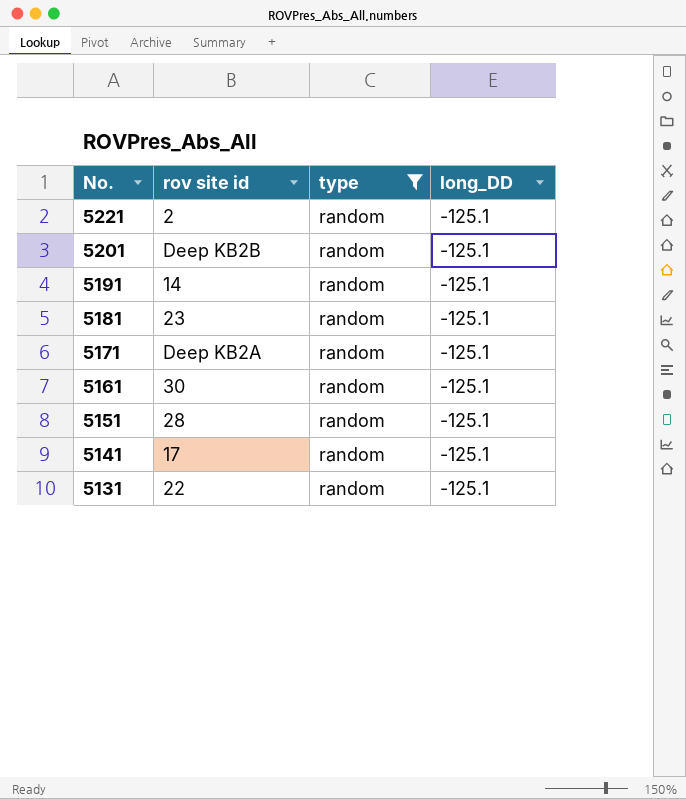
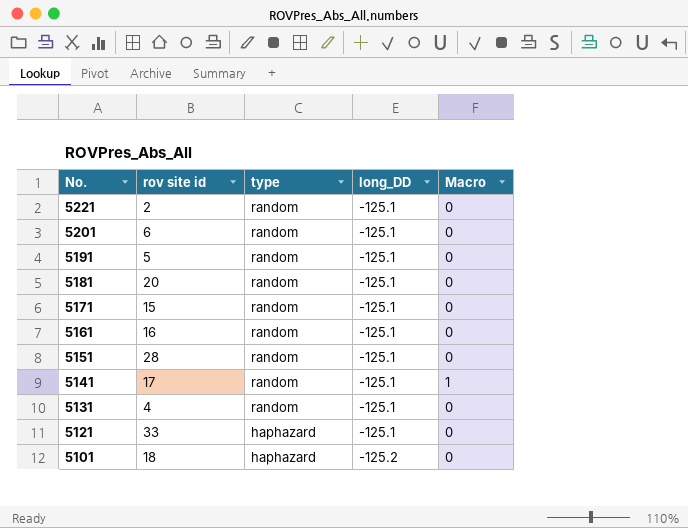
filter: type = random -> none
column Macro | position: none -> 5
5201 | rov site id: Deep KB2B -> 6
5191 | rov site id: 14 -> 5
5181 | rov site id: 23 -> 20
5171 | rov site id: Deep KB2A -> 15
5161 | rov site id: 30 -> 16
5131 | rov site id: 22 -> 4

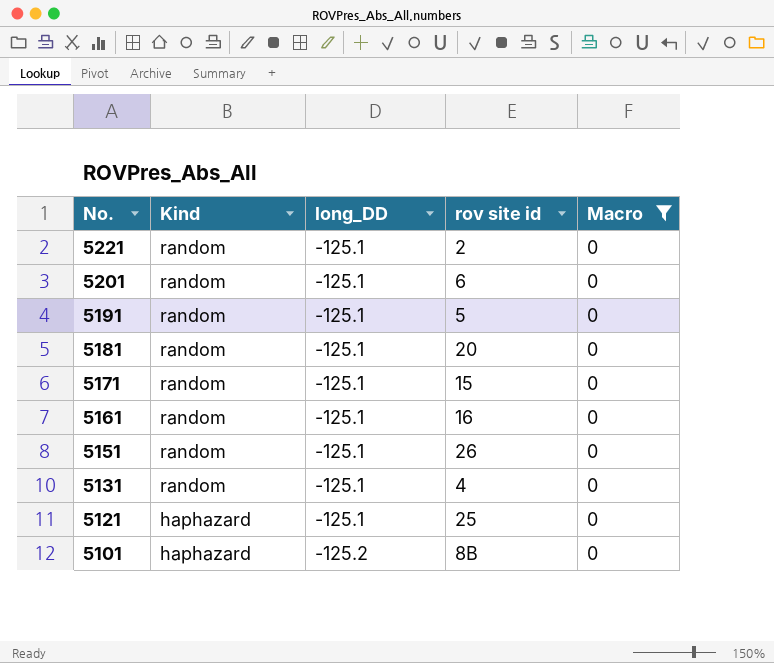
filter: none -> Macro = 0
column name: type -> Kind
column rov site id | position: 2 -> 4
5151 | rov site id: 28 -> 26
5121 | rov site id: 33 -> 25
5101 | rov site id: 18 -> 8B

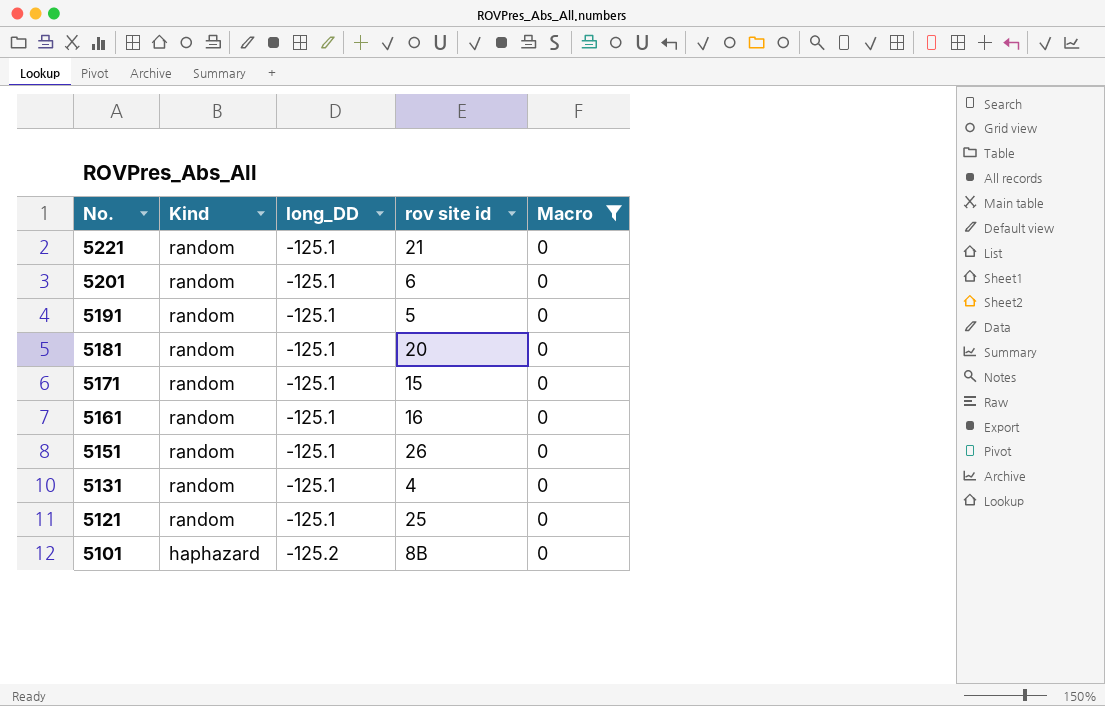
5221 | rov site id: 2 -> 21
5121 | Kind: haphazard -> random

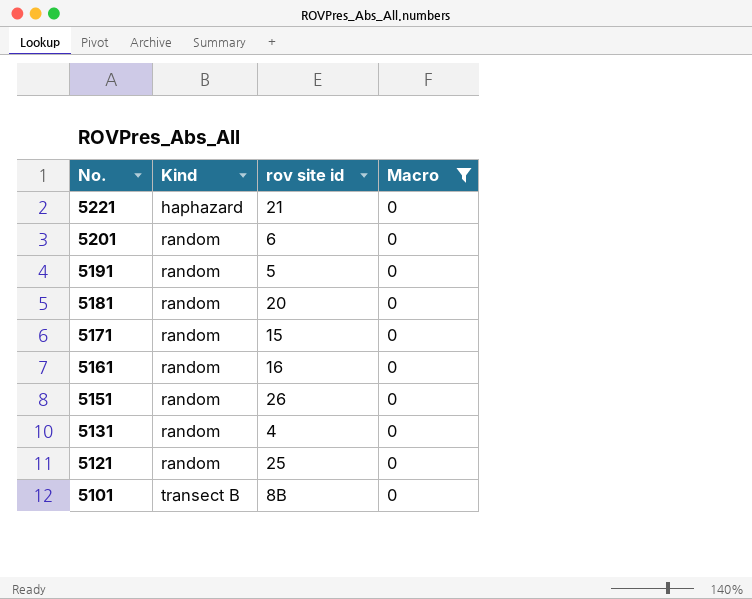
column long_DD | position: 3 -> none
5221 | Kind: random -> haphazard
5101 | Kind: haphazard -> transect B

